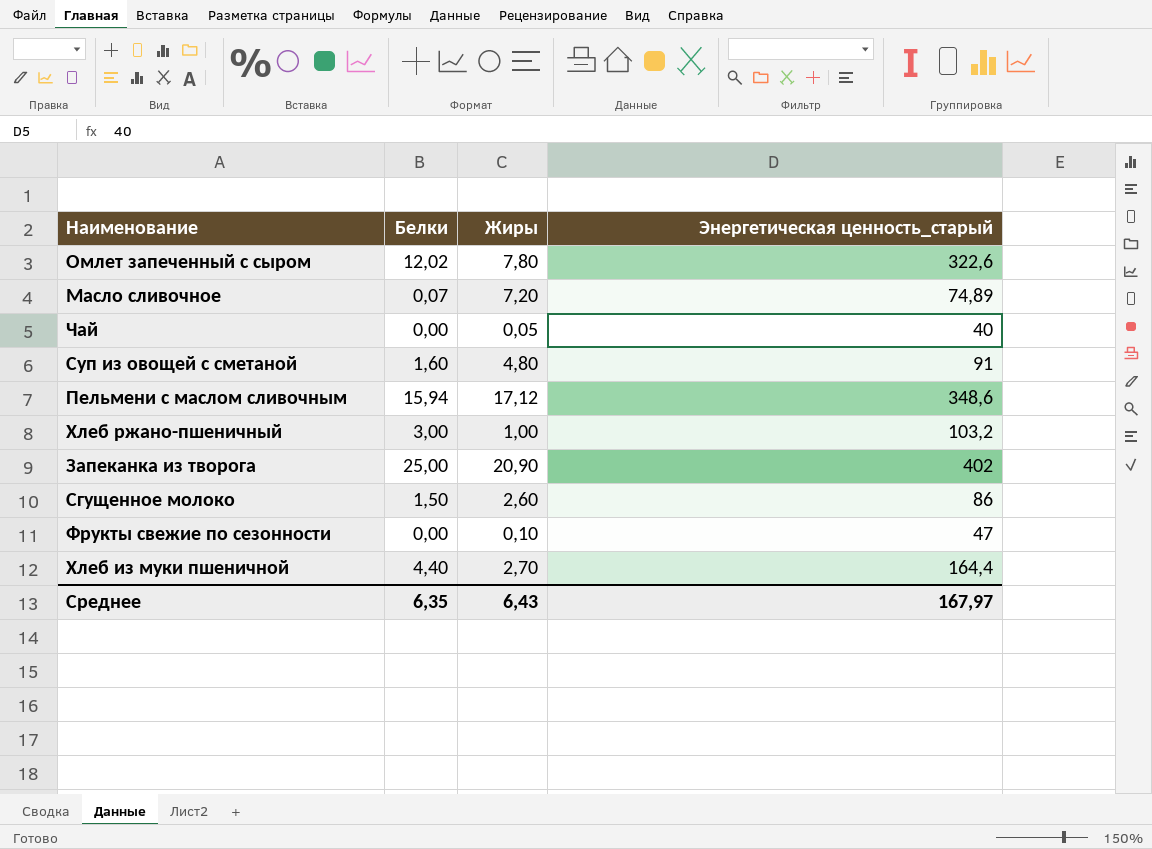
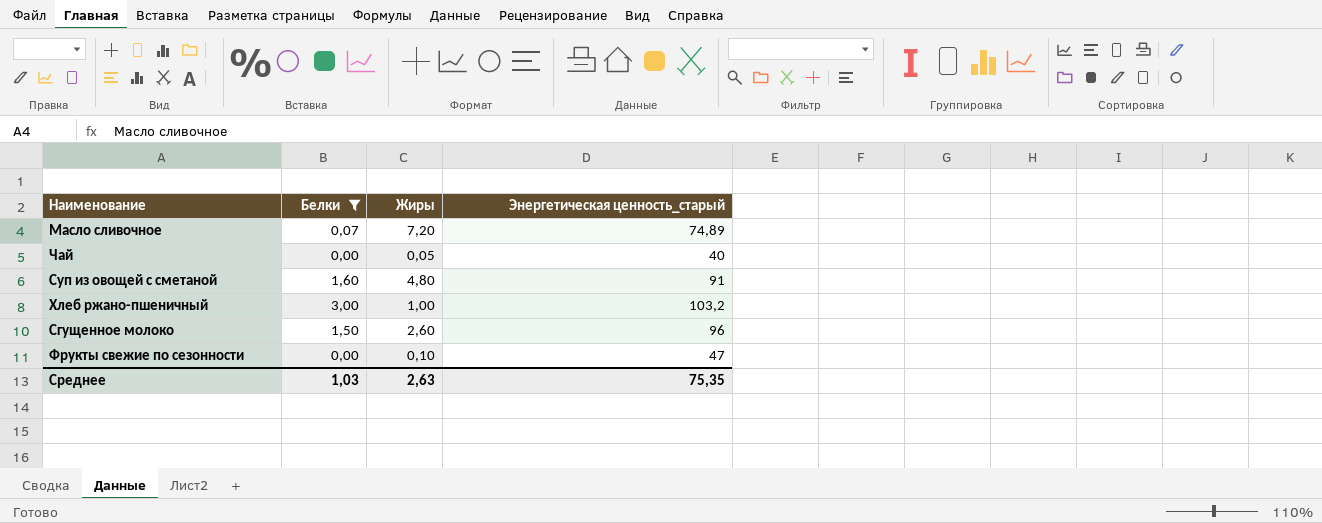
filter: none -> Белки <= 3,00
Сгущенное молоко | Энергетическая ценность_старый: 86 -> 96
Среднее | Белки: 6,35 -> 1,03
Среднее | Жиры: 6,43 -> 2,63
Среднее | Энергетическая ценность_старый: 167,97 -> 75,35

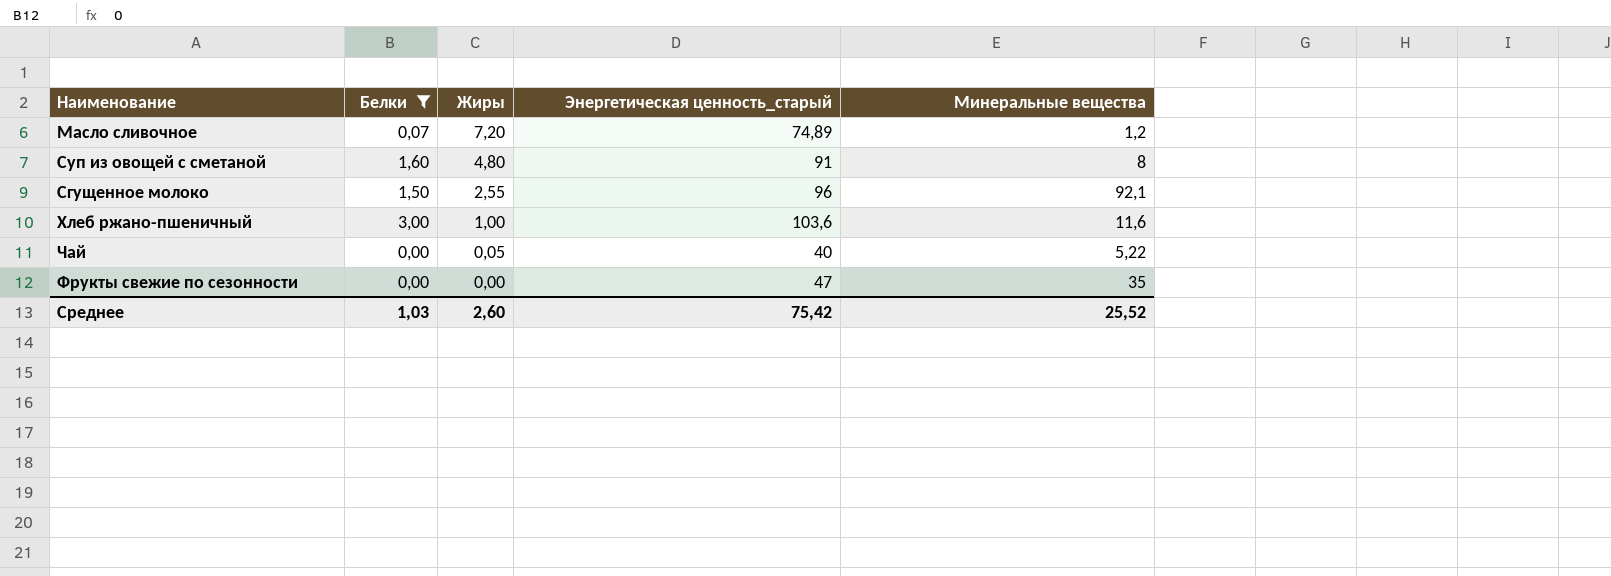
row order: none -> Жиры descending
column Минеральные вещества | position: none -> 5
Сгущенное молоко | Жиры: 2,60 -> 2,55
Хлеб ржано-пшеничный | Энергетическая ценность_старый: 103,2 -> 103,6
Фрукты свежие по сезонности | Жиры: 0,10 -> 0,00
Среднее | Жиры: 2,63 -> 2,60
Среднее | Энергетическая ценность_старый: 75,35 -> 75,42

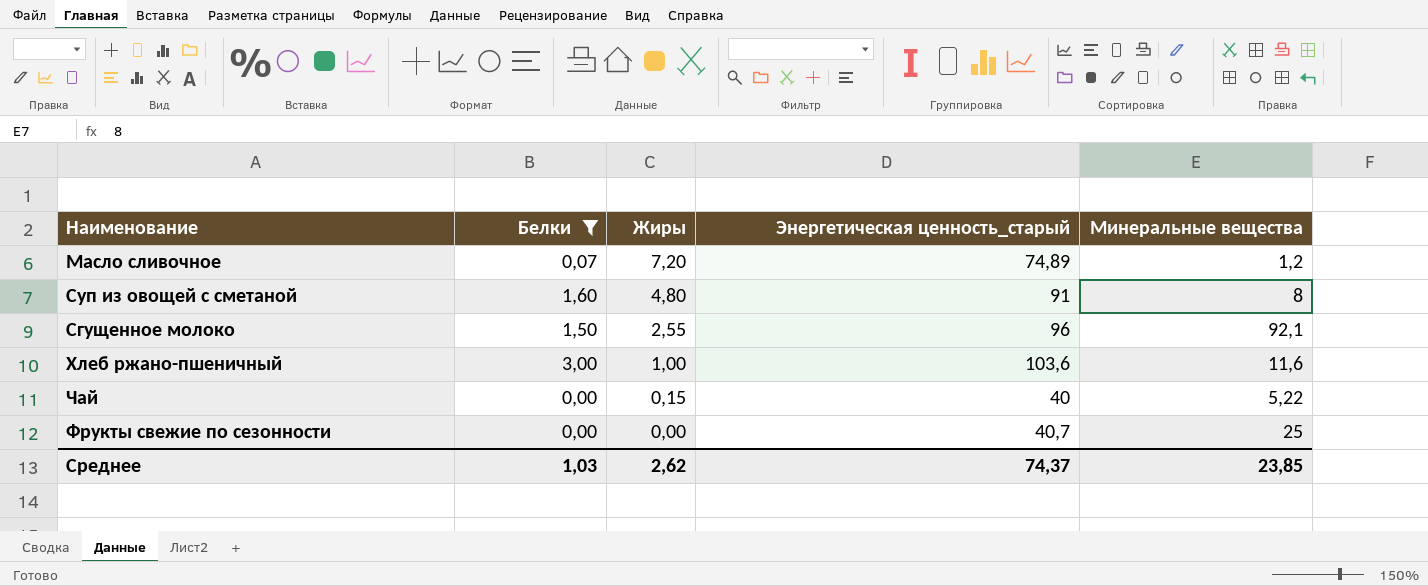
Чай | Жиры: 0,05 -> 0,15
Фрукты свежие по сезонности | Энергетическая ценность_старый: 47 -> 40,7
Фрукты свежие по сезонности | Минеральные вещества: 35 -> 25
Среднее | Жиры: 2,60 -> 2,62
Среднее | Энергетическая ценность_старый: 75,42 -> 74,37
Среднее | Минеральные вещества: 25,52 -> 23,85

